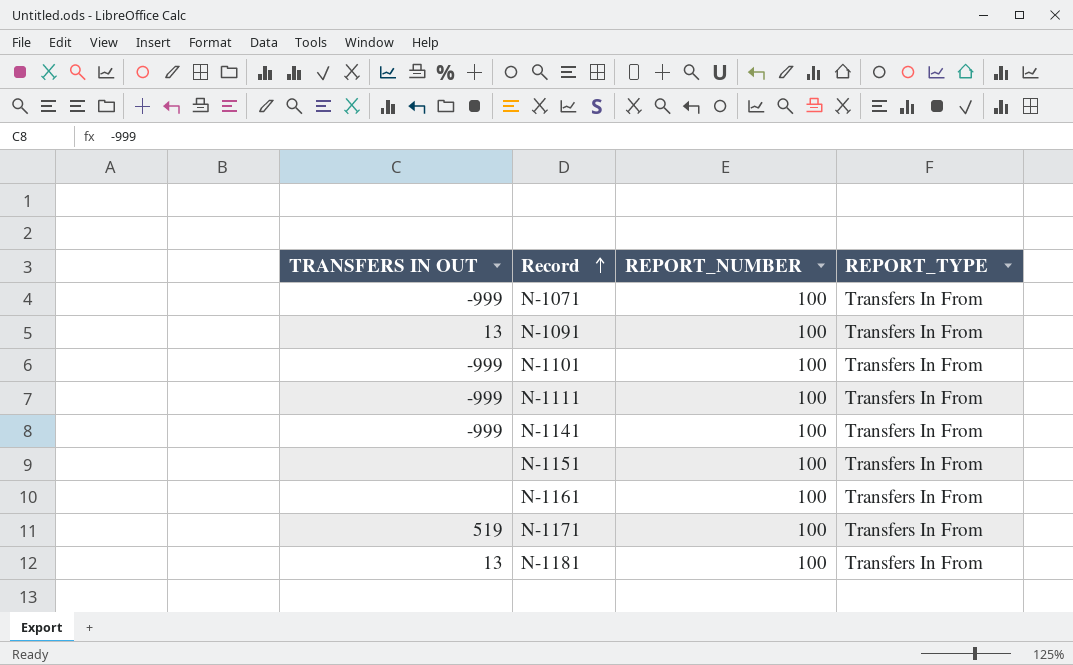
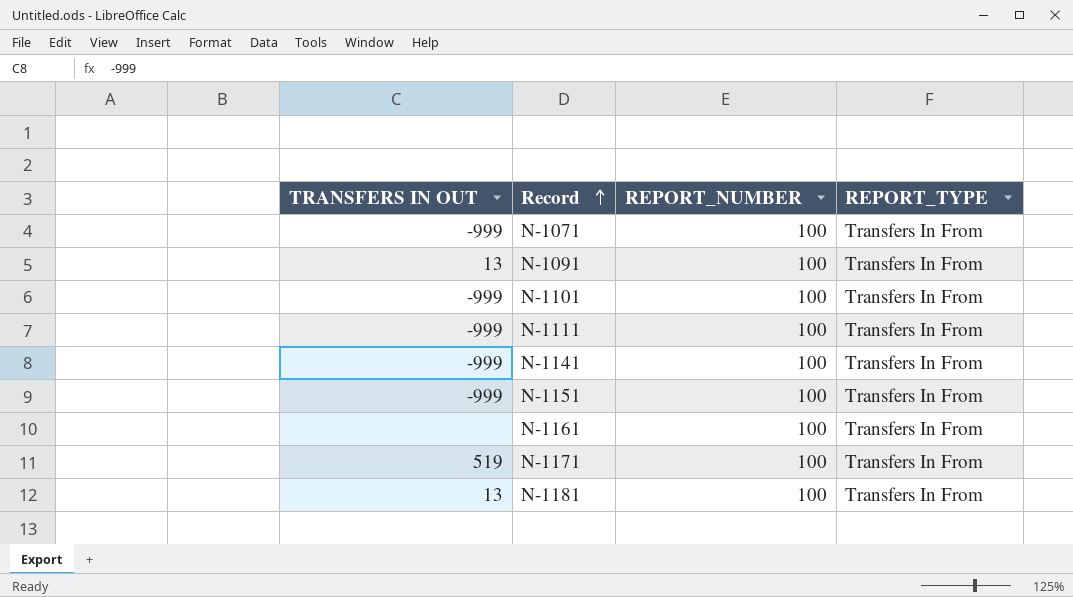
N-1151 | TRANSFERS IN OUT: none -> -999

